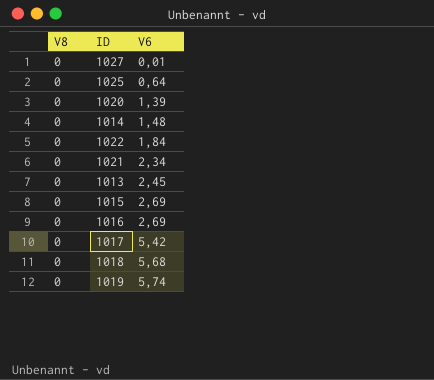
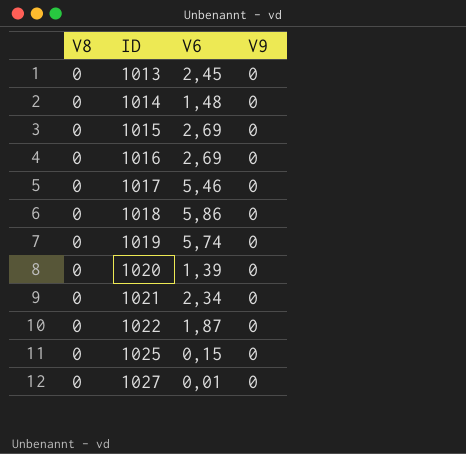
row order: V6 ascending -> ID ascending
column V9 | position: none -> 4
1017 | V6: 5,42 -> 5,46
1018 | V6: 5,68 -> 5,86
1022 | V6: 1,84 -> 1,87
1025 | V6: 0,64 -> 0,15

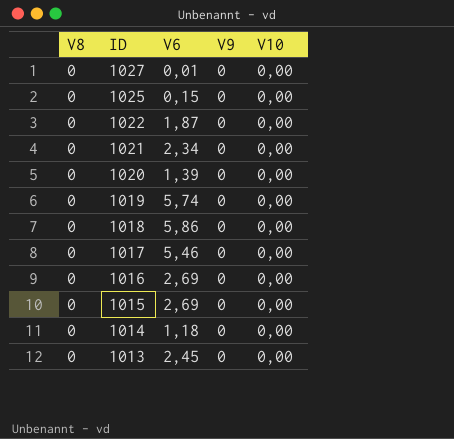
row order: ID ascending -> ID descending
column V10 | position: none -> 5
1014 | V6: 1,48 -> 1,18

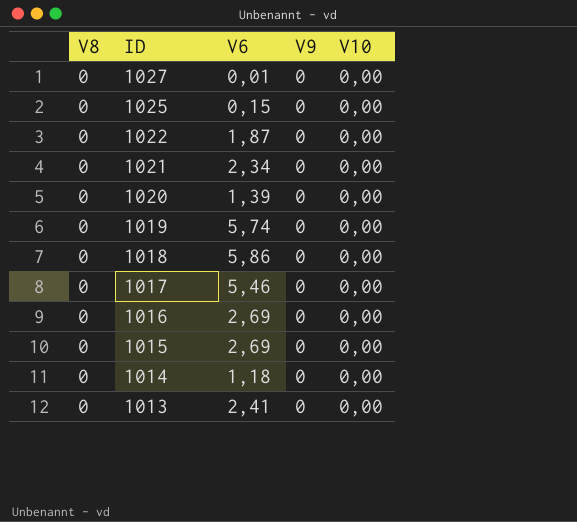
1013 | V6: 2,45 -> 2,41

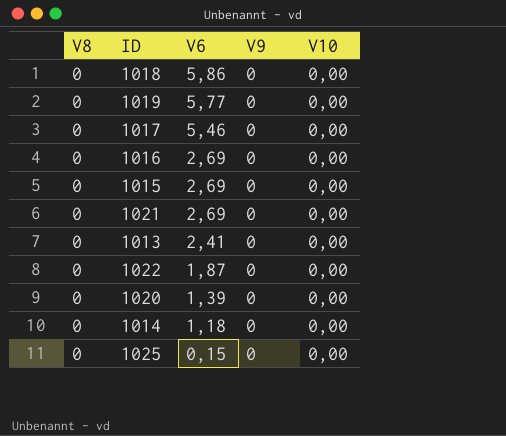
row order: ID descending -> V6 descending
row 1027: 0 | 0,01 | 0 | 0,00 -> none
1019 | V6: 5,74 -> 5,77
1021 | V6: 2,34 -> 2,69

